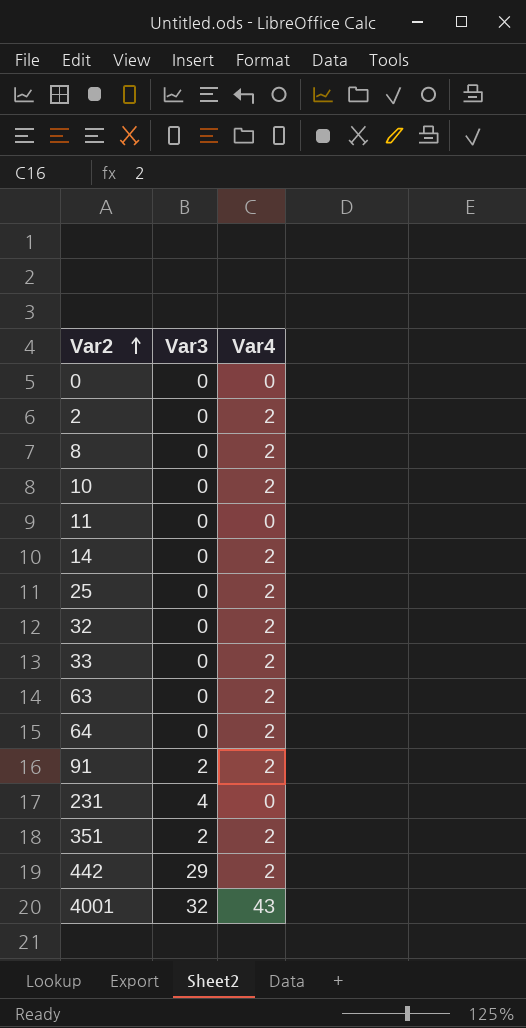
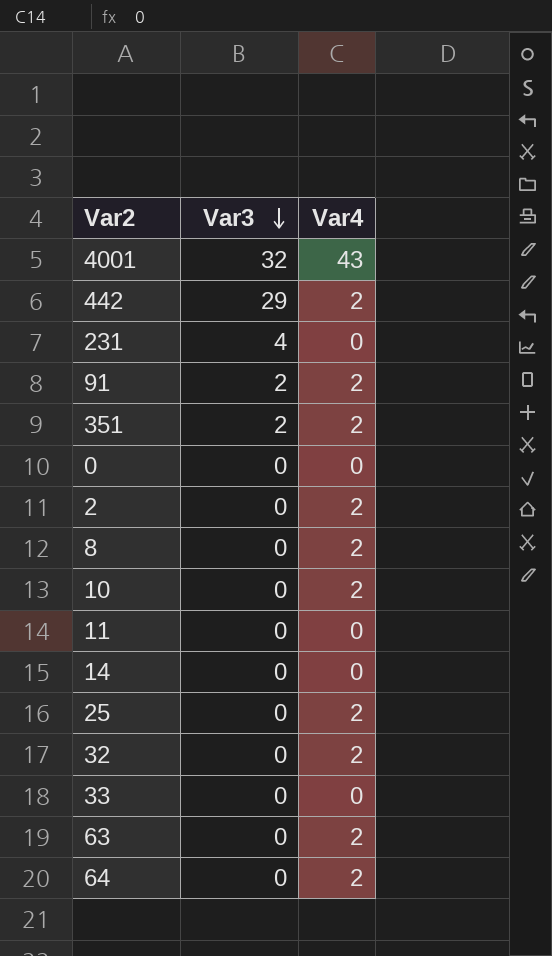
row order: Var2 ascending -> Var3 descending
14 | Var4: 2 -> 0
33 | Var4: 2 -> 0

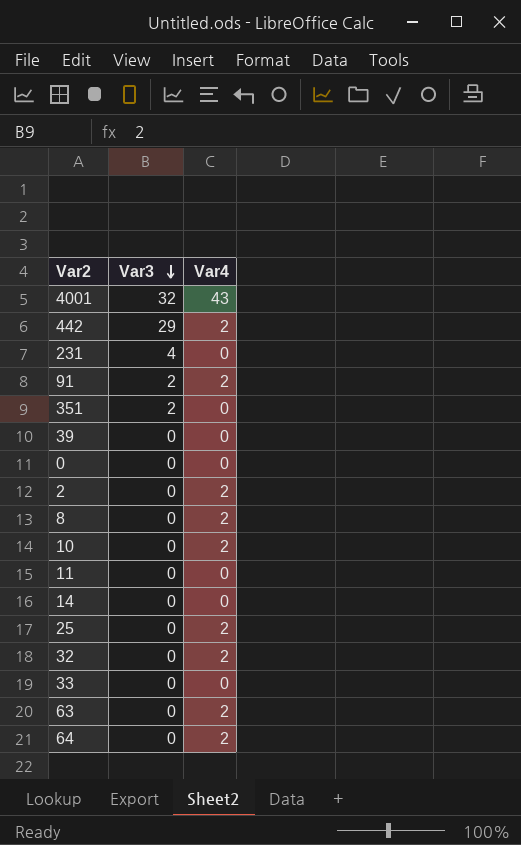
351 | Var4: 2 -> 0
row 39: none -> 0 | 0

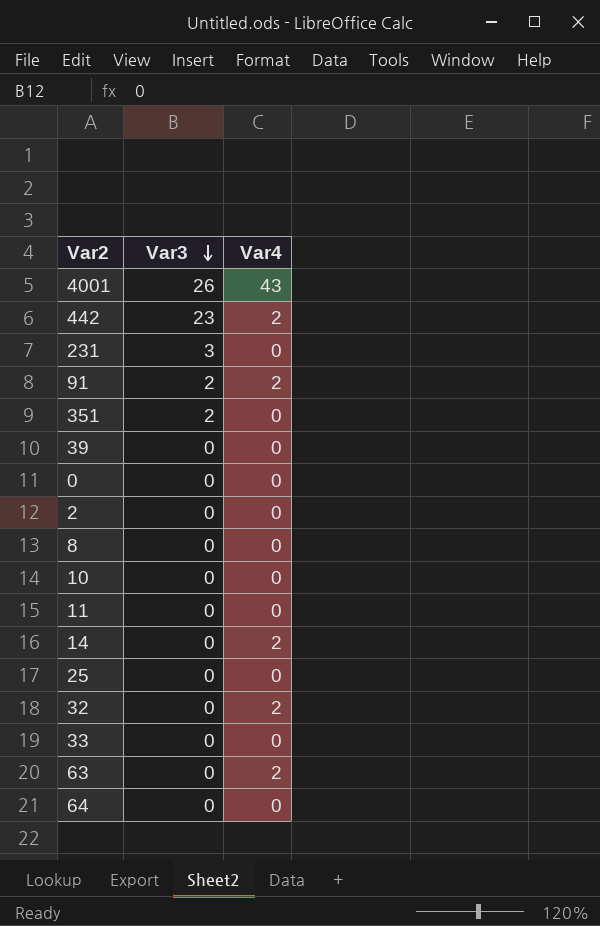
4001 | Var3: 32 -> 26
442 | Var3: 29 -> 23
231 | Var3: 4 -> 3
2 | Var4: 2 -> 0
8 | Var4: 2 -> 0
10 | Var4: 2 -> 0
14 | Var4: 0 -> 2
25 | Var4: 2 -> 0
64 | Var4: 2 -> 0

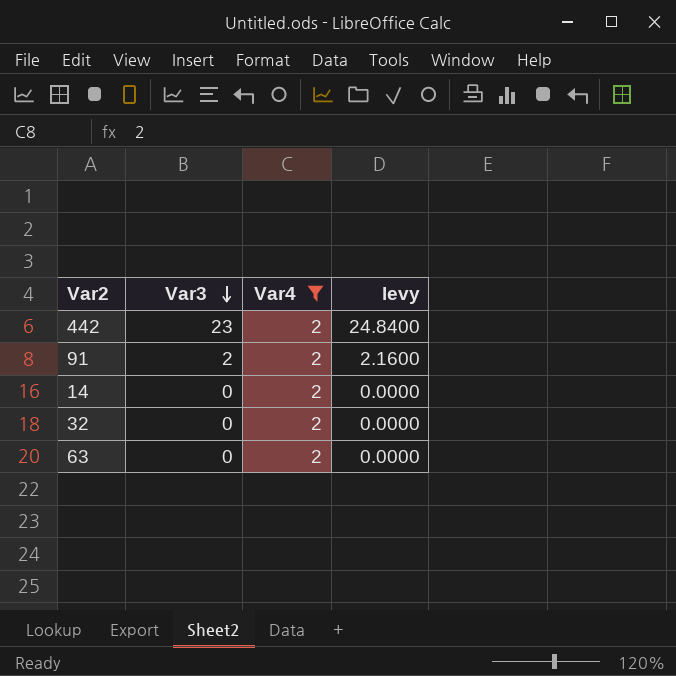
filter: none -> Var4 = 2
column levy | formula: none -> [Var3] * 1.08

